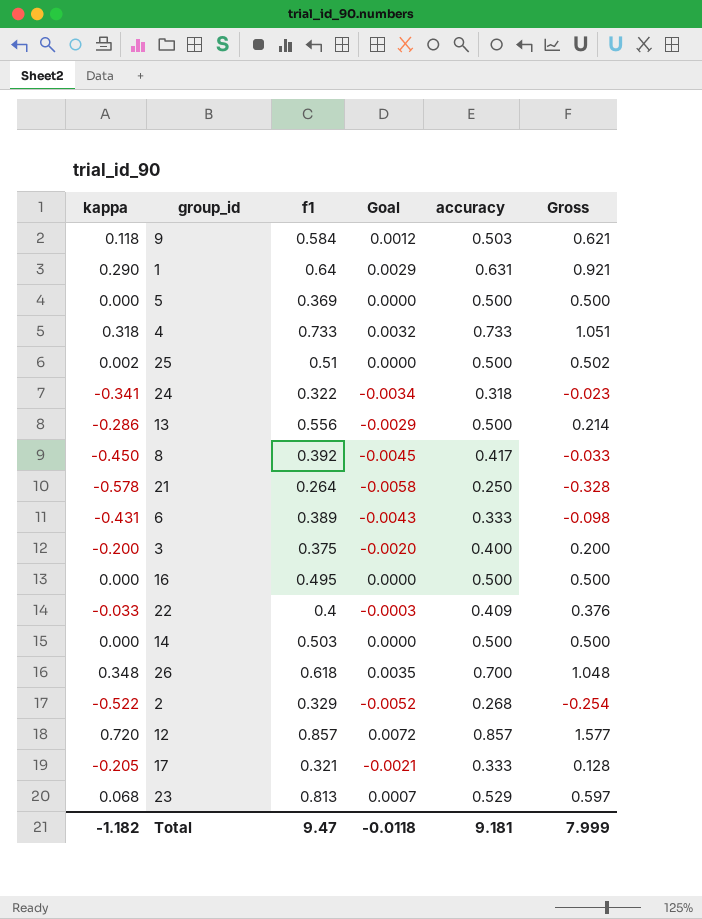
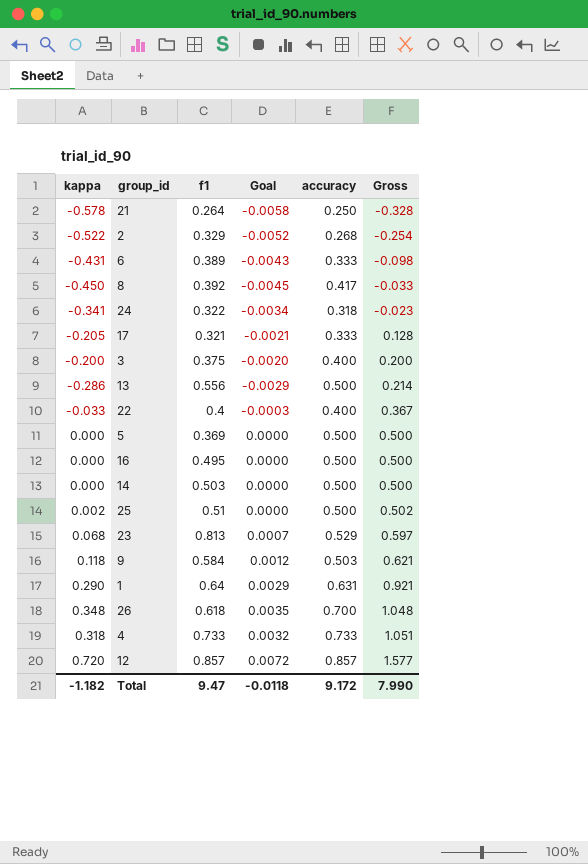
row order: none -> Gross ascending
22 | accuracy: 0.409 -> 0.400
22 | Gross: 0.376 -> 0.367
Total | accuracy: 9.181 -> 9.172
Total | Gross: 7.999 -> 7.990

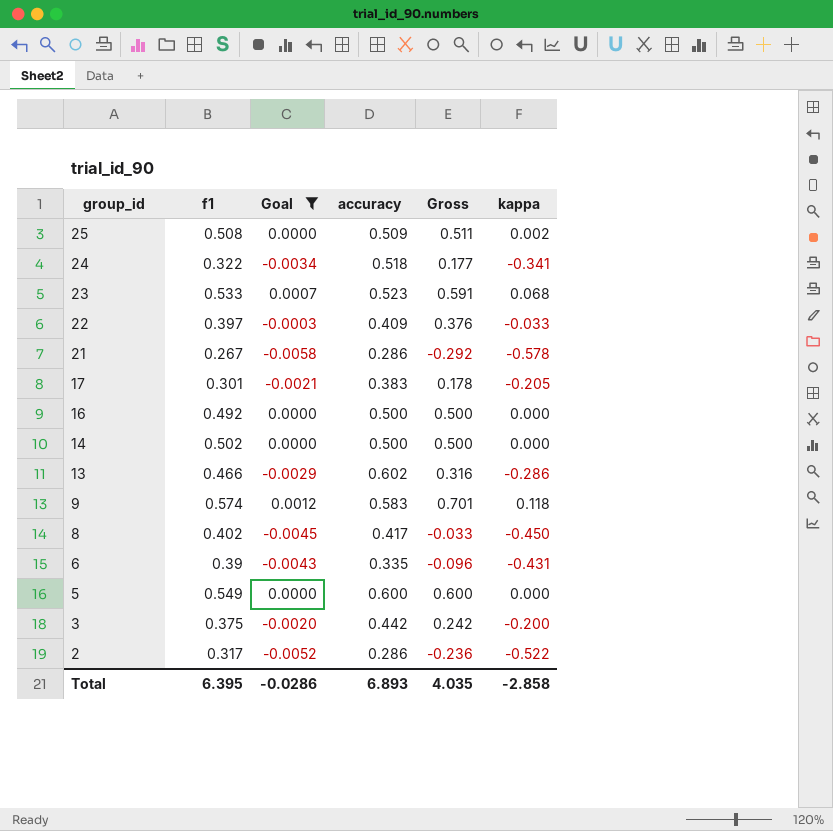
filter: none -> Goal <= 0.0012
row order: Gross ascending -> group_id descending
column kappa | position: 1 -> 6
25 | f1: 0.51 -> 0.508
25 | accuracy: 0.500 -> 0.509
25 | Gross: 0.502 -> 0.511
24 | accuracy: 0.318 -> 0.518
24 | Gross: -0.023 -> 0.177
23 | f1: 0.813 -> 0.533
23 | accuracy: 0.529 -> 0.523
23 | Gross: 0.597 -> 0.591
22 | f1: 0.4 -> 0.397
22 | accuracy: 0.400 -> 0.409
22 | Gross: 0.367 -> 0.376
21 | f1: 0.264 -> 0.267
21 | accuracy: 0.250 -> 0.286
21 | Gross: -0.328 -> -0.292
17 | f1: 0.321 -> 0.301
17 | accuracy: 0.333 -> 0.383
17 | Gross: 0.128 -> 0.178
16 | f1: 0.495 -> 0.492
14 | f1: 0.503 -> 0.502
13 | f1: 0.556 -> 0.466
13 | accuracy: 0.500 -> 0.602
13 | Gross: 0.214 -> 0.316
9 | f1: 0.584 -> 0.574
9 | accuracy: 0.503 -> 0.583
9 | Gross: 0.621 -> 0.701
8 | f1: 0.392 -> 0.402
6 | f1: 0.389 -> 0.39
6 | accuracy: 0.333 -> 0.335
6 | Gross: -0.098 -> -0.096
5 | f1: 0.369 -> 0.549
5 | accuracy: 0.500 -> 0.600
5 | Gross: 0.500 -> 0.600
3 | accuracy: 0.400 -> 0.442
3 | Gross: 0.200 -> 0.242
2 | f1: 0.329 -> 0.317
2 | accuracy: 0.268 -> 0.286
2 | Gross: -0.254 -> -0.236
Total | f1: 9.47 -> 6.395
Total | Goal: -0.0118 -> -0.0286
Total | accuracy: 9.172 -> 6.893
Total | Gross: 7.990 -> 4.035
Total | kappa: -1.182 -> -2.858

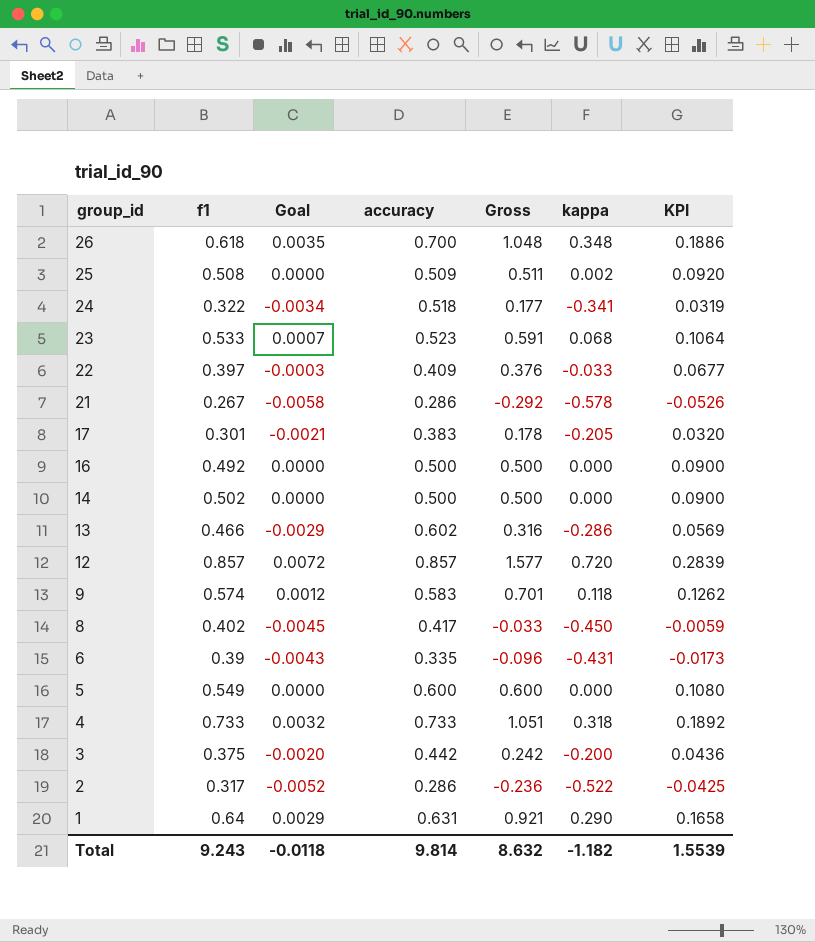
filter: Goal <= 0.0012 -> none
column KPI | formula: none -> [Gross] * 0.18
Total | f1: 6.395 -> 9.243
Total | Goal: -0.0286 -> -0.0118
Total | accuracy: 6.893 -> 9.814
Total | Gross: 4.035 -> 8.632
Total | kappa: -2.858 -> -1.182

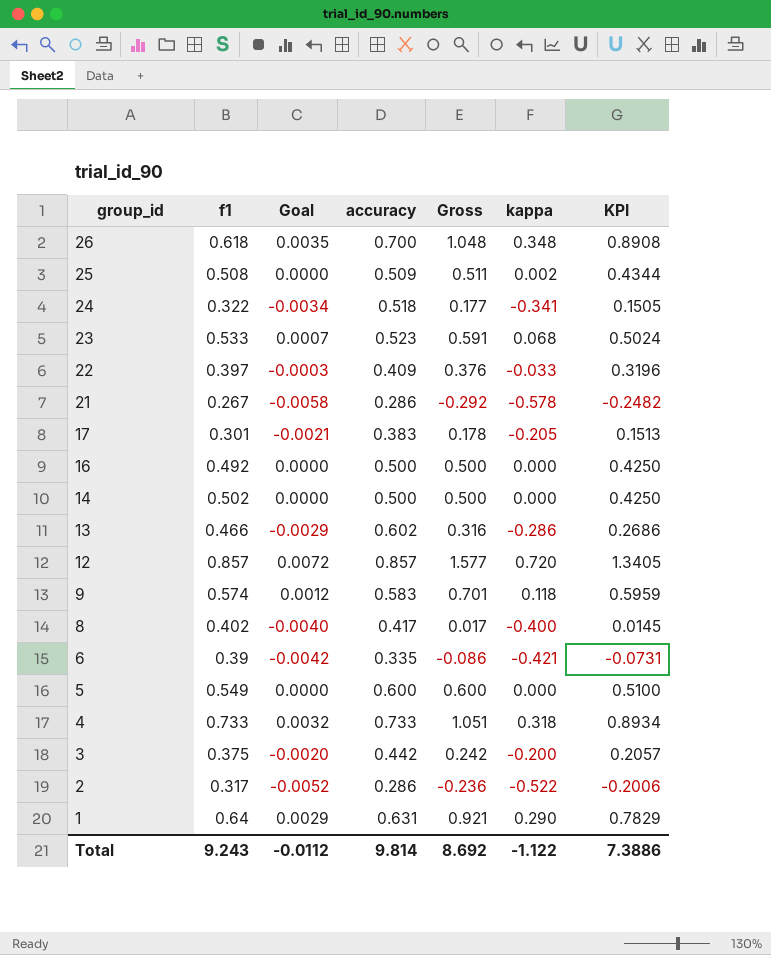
column KPI | formula: [Gross] * 0.18 -> [Gross] * 0.85
8 | Goal: -0.0045 -> -0.0040
8 | Gross: -0.033 -> 0.017
8 | kappa: -0.450 -> -0.400
6 | Goal: -0.0043 -> -0.0042
6 | Gross: -0.096 -> -0.086
6 | kappa: -0.431 -> -0.421
Total | Goal: -0.0118 -> -0.0112
Total | Gross: 8.632 -> 8.692
Total | kappa: -1.182 -> -1.122
Total | KPI: 1.5539 -> 7.3886

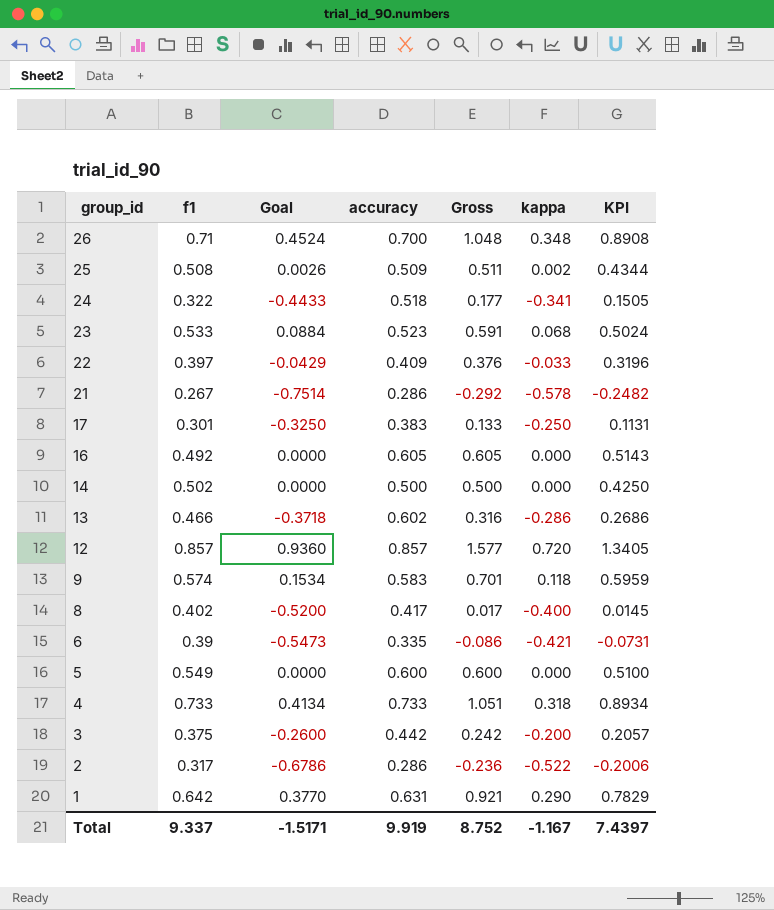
column Goal | formula: [kappa] * 0.01 -> [kappa] * 1.3
26 | f1: 0.618 -> 0.71
17 | Gross: 0.178 -> 0.133
17 | kappa: -0.205 -> -0.250
17 | KPI: 0.1513 -> 0.1131
16 | accuracy: 0.500 -> 0.605
16 | Gross: 0.500 -> 0.605
16 | KPI: 0.4250 -> 0.5143
1 | f1: 0.64 -> 0.642
Total | f1: 9.243 -> 9.337
Total | Goal: -0.0112 -> -1.5171
Total | accuracy: 9.814 -> 9.919
Total | Gross: 8.692 -> 8.752
Total | kappa: -1.122 -> -1.167
Total | KPI: 7.3886 -> 7.4397

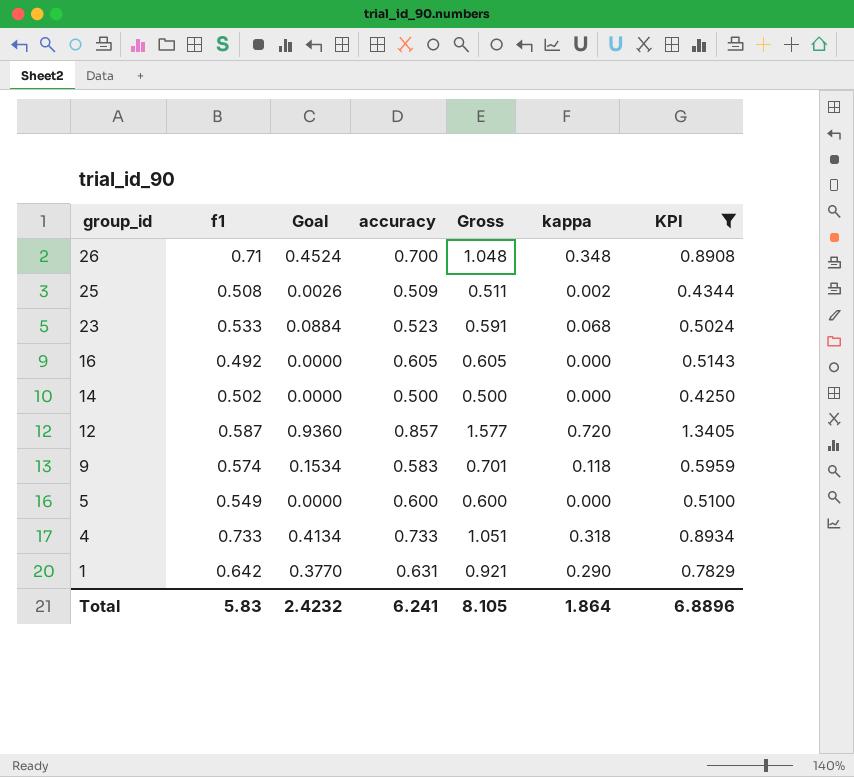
filter: none -> KPI >= 0.4250
12 | f1: 0.857 -> 0.587
Total | f1: 9.337 -> 5.83
Total | Goal: -1.5171 -> 2.4232
Total | accuracy: 9.919 -> 6.241
Total | Gross: 8.752 -> 8.105
Total | kappa: -1.167 -> 1.864
Total | KPI: 7.4397 -> 6.8896

